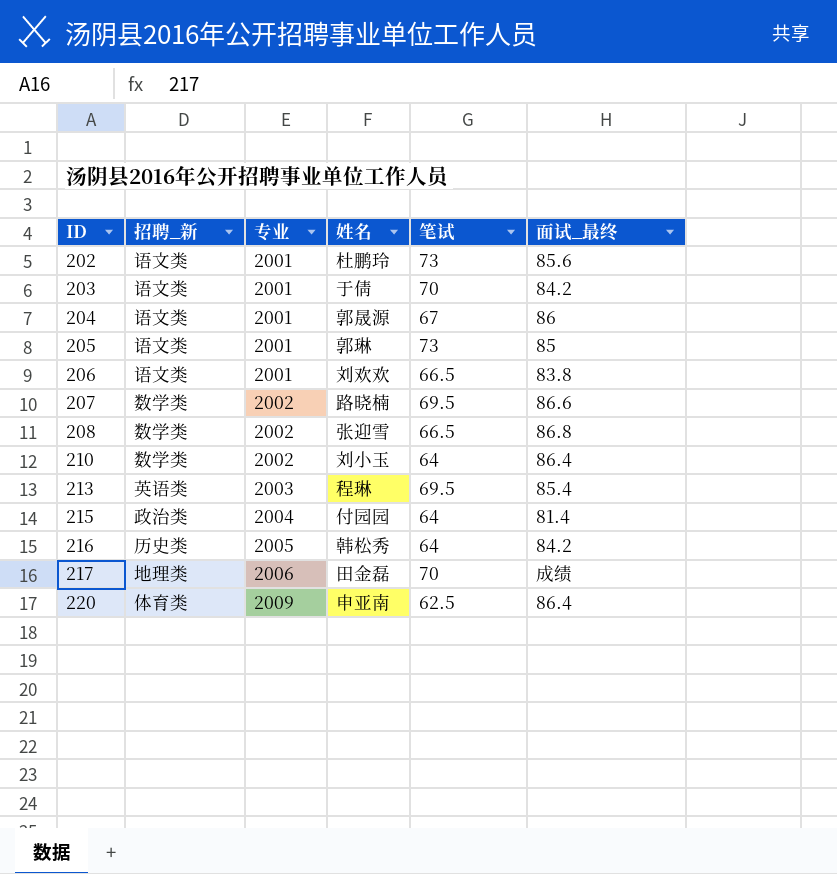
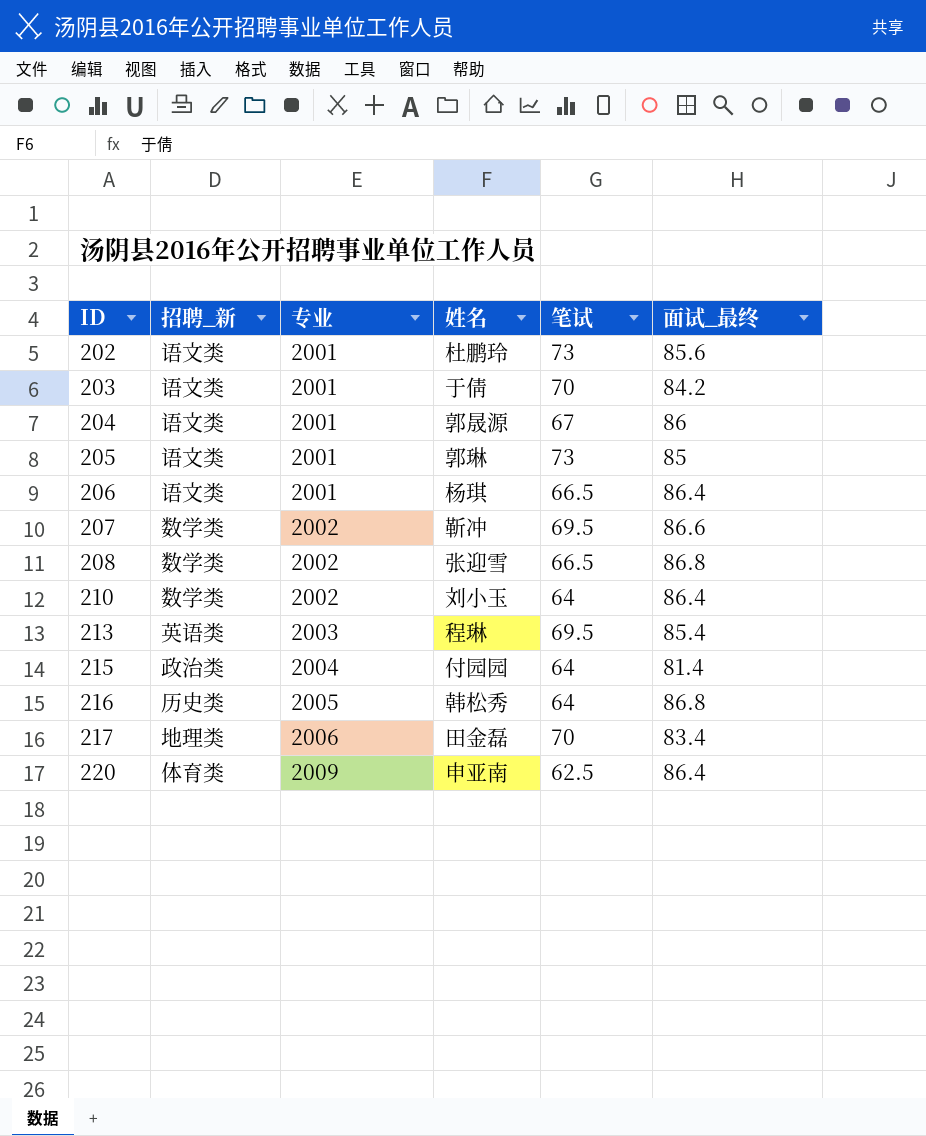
206 | 姓名: 刘欢欢 -> 杨琪
206 | 面试_最终: 83.8 -> 86.4
207 | 姓名: 路晓楠 -> 靳冲
216 | 面试_最终: 84.2 -> 86.8
217 | 面试_最终: 成绩 -> 83.4

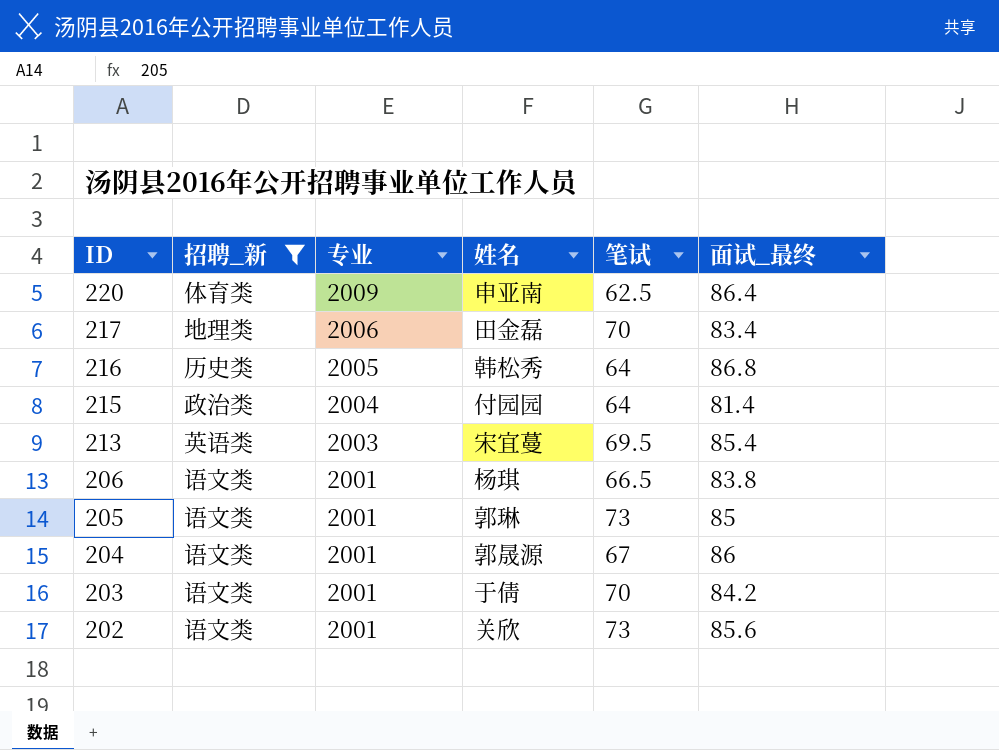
filter: none -> 招聘_新 != 数学类
row order: ID ascending -> ID descending
213 | 姓名: 程琳 -> 宋宜蔓
206 | 面试_最终: 86.4 -> 83.8
202 | 姓名: 杜鹏玲 -> 关欣

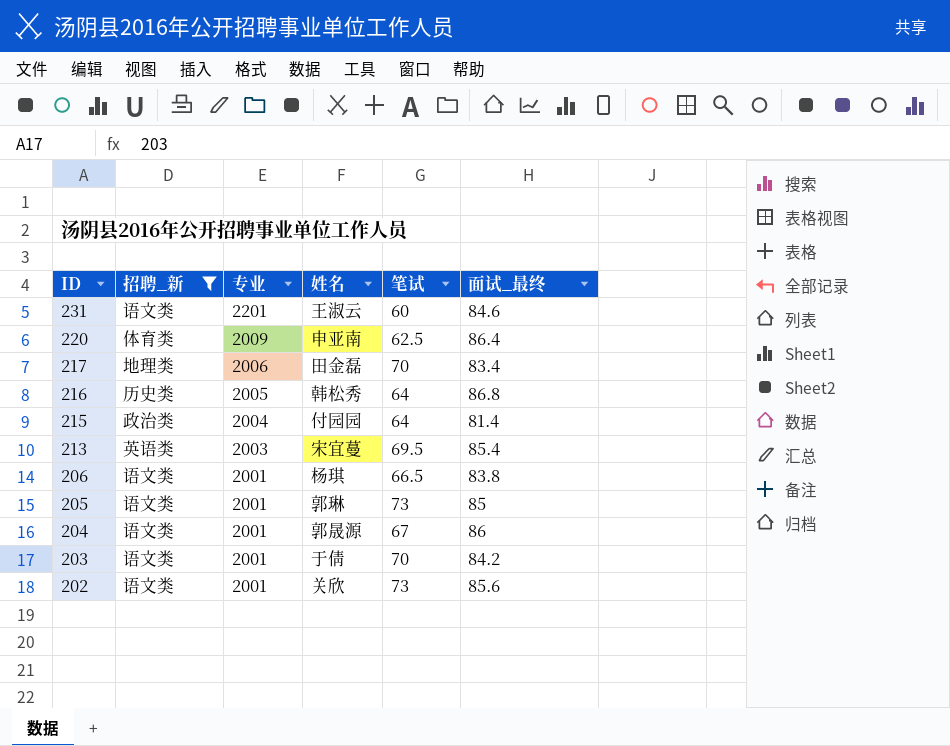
row 231: none -> 语文类 | 2201 | 王淑云 | 60 | 84.6

